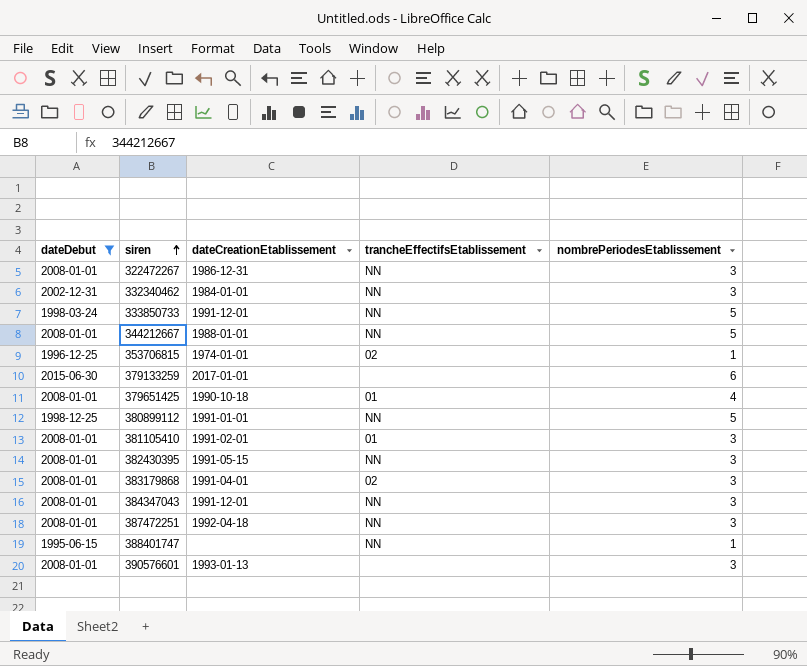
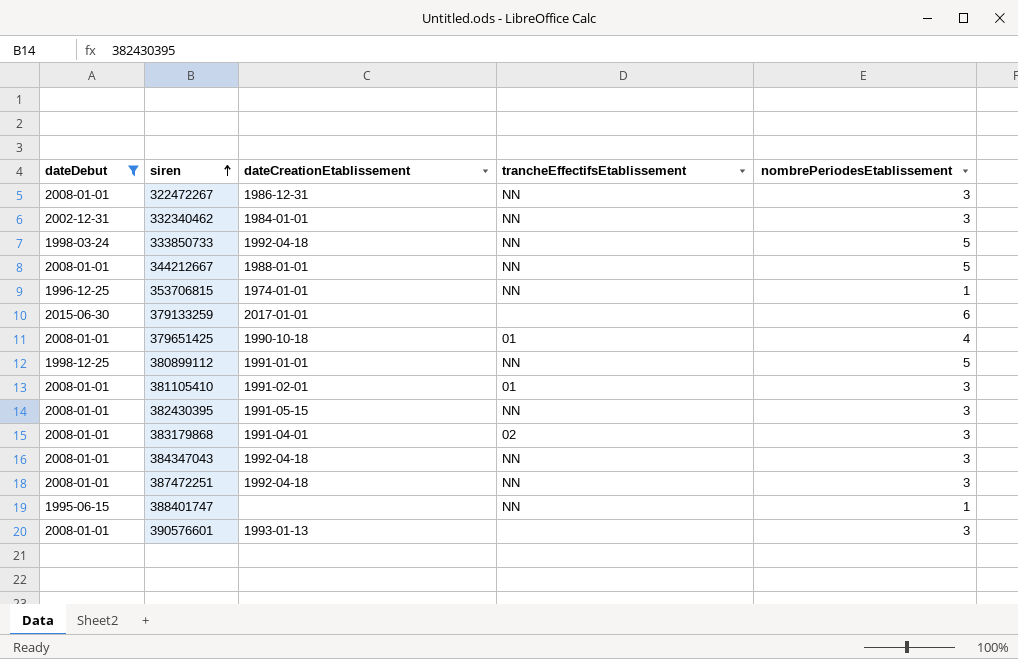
333850733 | dateCreationEtablissement: 1991-12-01 -> 1992-04-18
353706815 | trancheEffectifsEtablissement: 02 -> NN
384347043 | dateCreationEtablissement: 1991-12-01 -> 1992-04-18

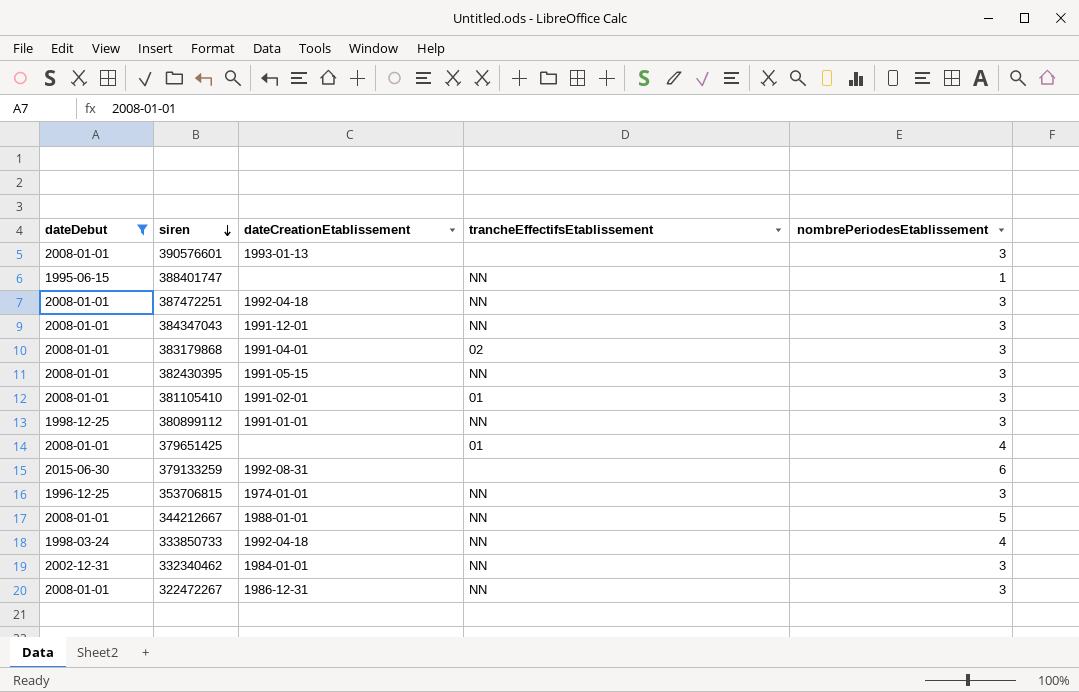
row order: siren ascending -> siren descending
384347043 | dateCreationEtablissement: 1992-04-18 -> 1991-12-01
380899112 | nombrePeriodesEtablissement: 5 -> 3
379651425 | dateCreationEtablissement: 1990-10-18 -> none
379133259 | dateCreationEtablissement: 2017-01-01 -> 1992-08-31
353706815 | nombrePeriodesEtablissement: 1 -> 3
333850733 | nombrePeriodesEtablissement: 5 -> 4

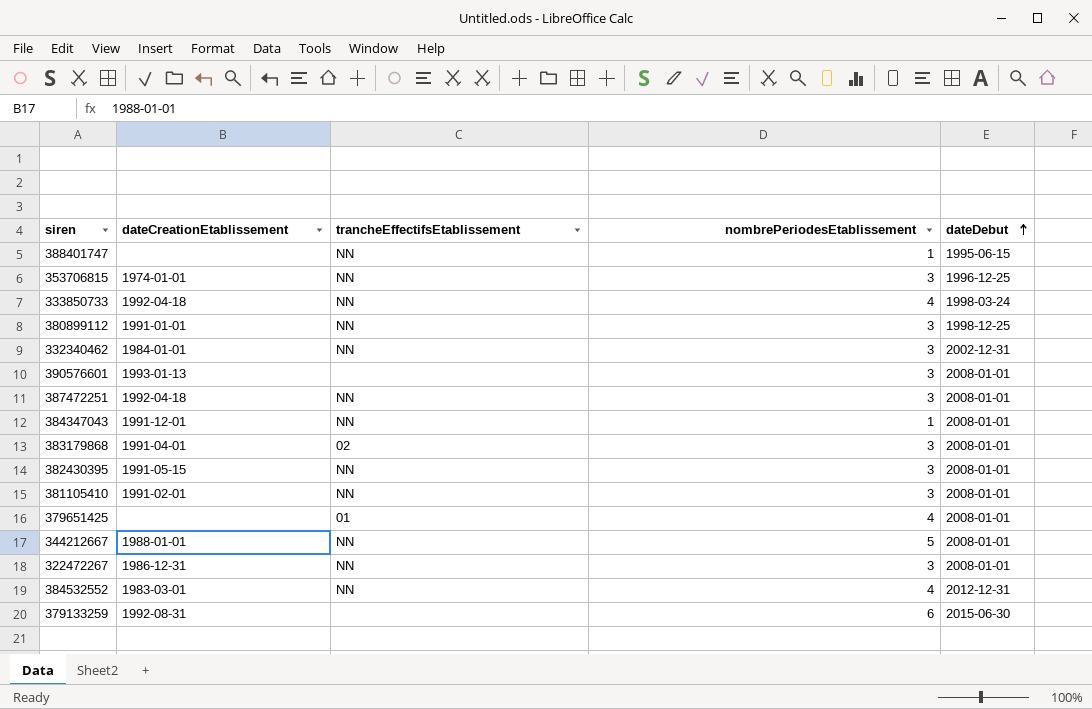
filter: dateDebut != 2012-12-31 -> none
row order: siren descending -> dateDebut ascending
column dateDebut | position: 1 -> 5
384347043 | nombrePeriodesEtablissement: 3 -> 1
381105410 | trancheEffectifsEtablissement: 01 -> NN

